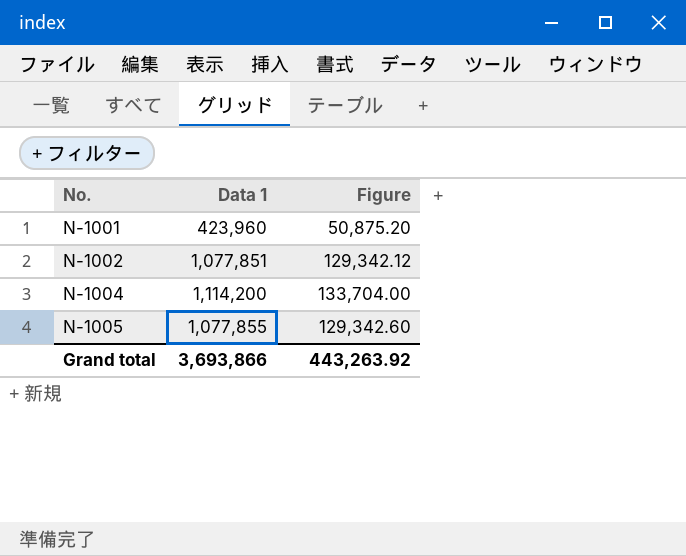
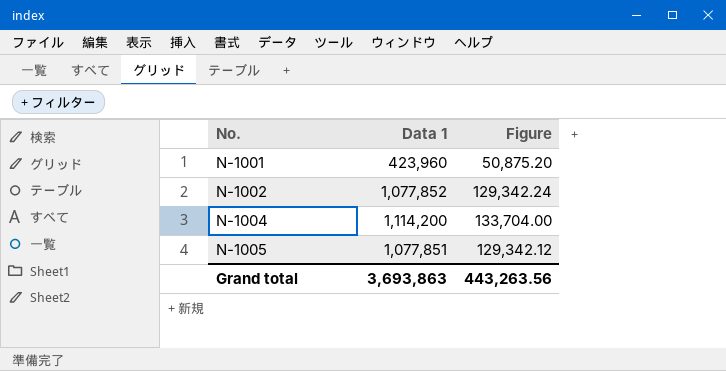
N-1002 | Data 1: 1,077,851 -> 1,077,852
N-1002 | Figure: 129,342.12 -> 129,342.24
N-1005 | Data 1: 1,077,855 -> 1,077,851
N-1005 | Figure: 129,342.60 -> 129,342.12
Grand total | Data 1: 3,693,866 -> 3,693,863
Grand total | Figure: 443,263.92 -> 443,263.56

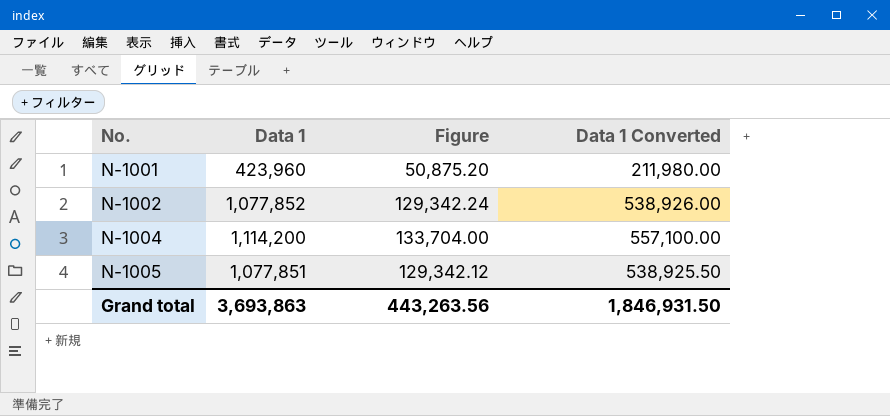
column Data 1 Converted | formula: none -> [Data 1] * 0.5

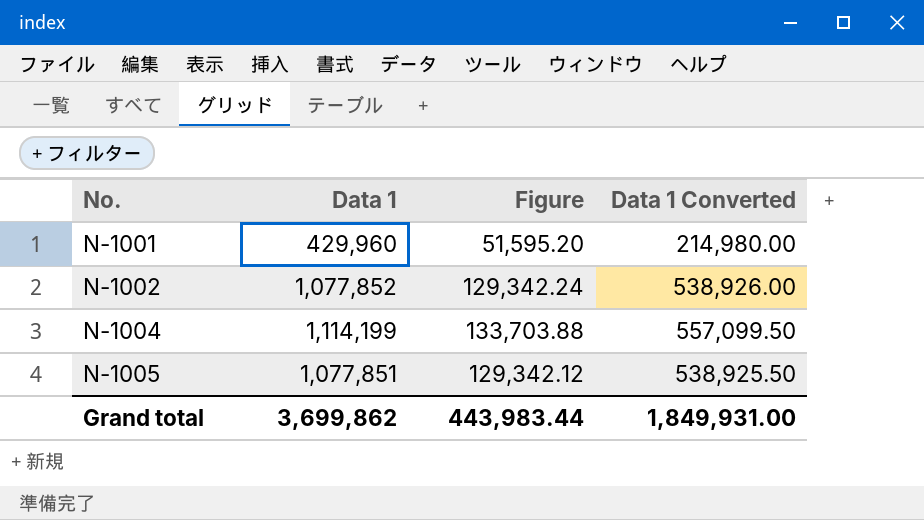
N-1001 | Data 1: 423,960 -> 429,960
N-1001 | Figure: 50,875.20 -> 51,595.20
N-1001 | Data 1 Converted: 211,980.00 -> 214,980.00
N-1004 | Data 1: 1,114,200 -> 1,114,199
N-1004 | Figure: 133,704.00 -> 133,703.88
N-1004 | Data 1 Converted: 557,100.00 -> 557,099.50
Grand total | Data 1: 3,693,863 -> 3,699,862
Grand total | Figure: 443,263.56 -> 443,983.44
Grand total | Data 1 Converted: 1,846,931.50 -> 1,849,931.00

